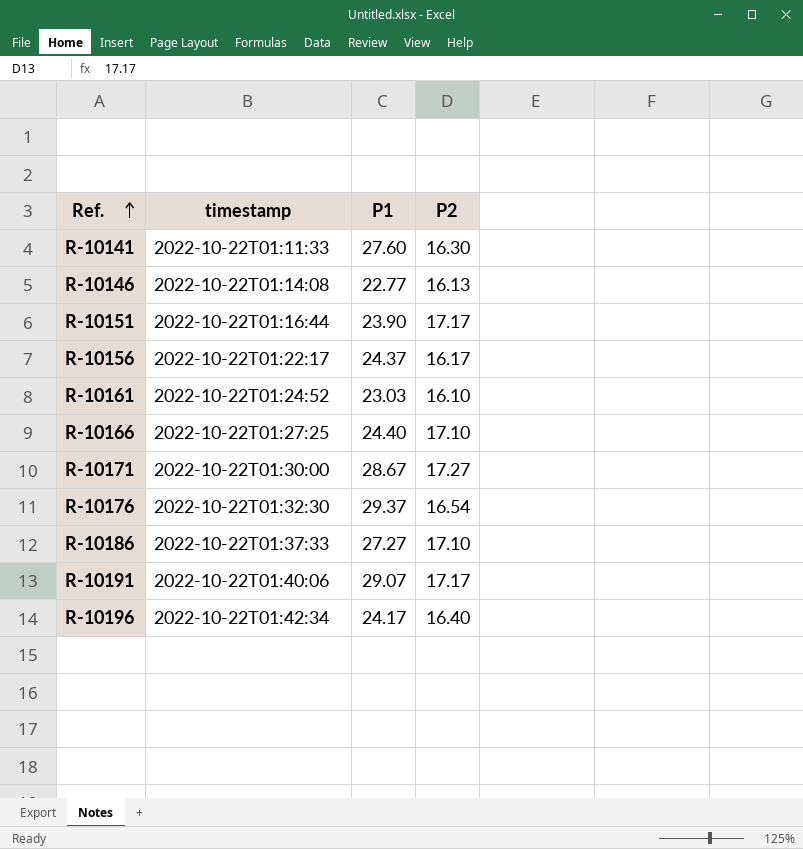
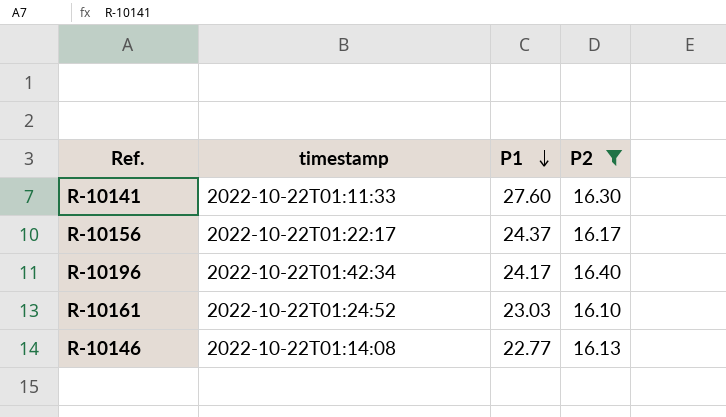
filter: none -> P2 <= 16.40
row order: Ref. ascending -> P1 descending

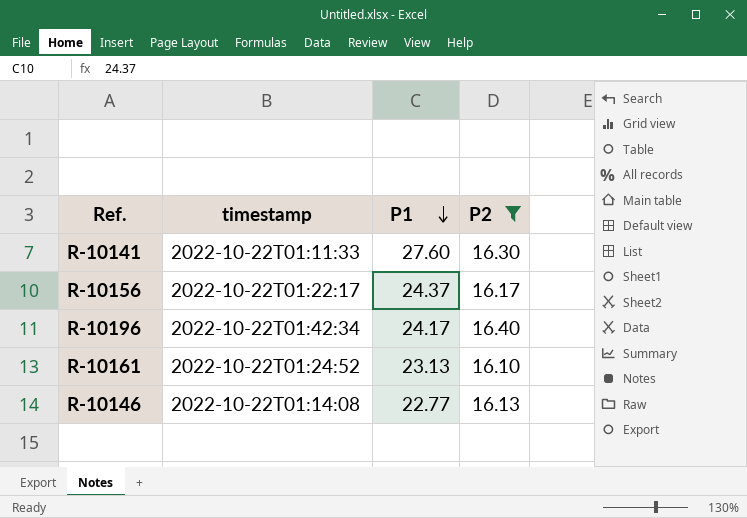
R-10161 | P1: 23.03 -> 23.13

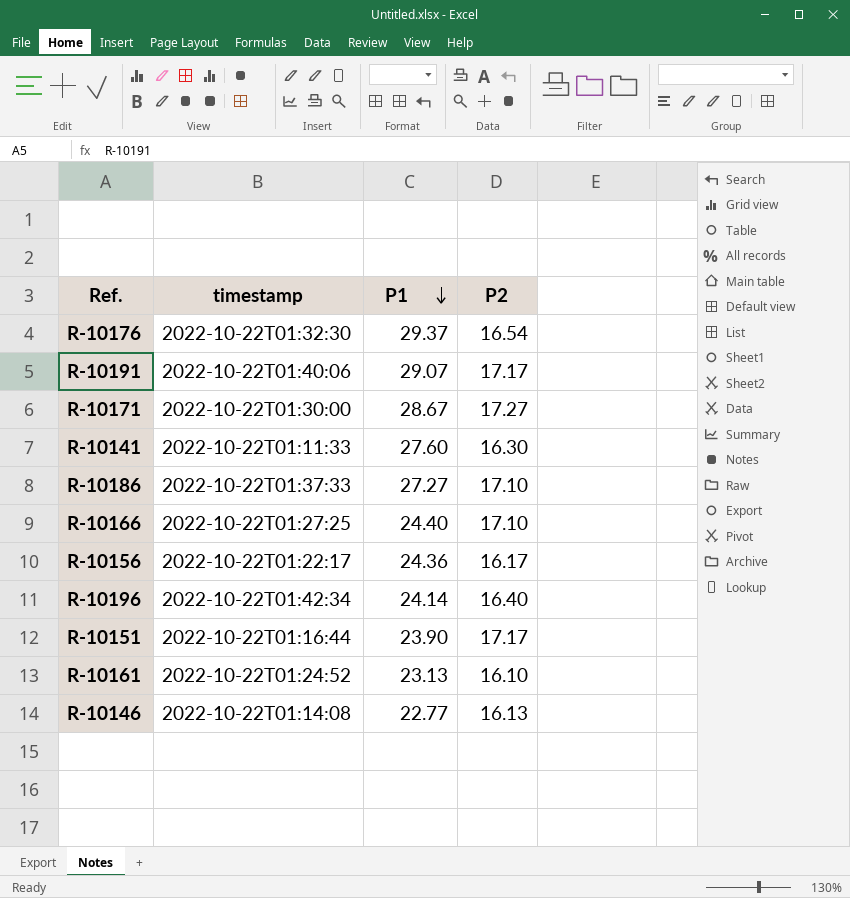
filter: P2 <= 16.40 -> none
R-10156 | P1: 24.37 -> 24.36
R-10196 | P1: 24.17 -> 24.14

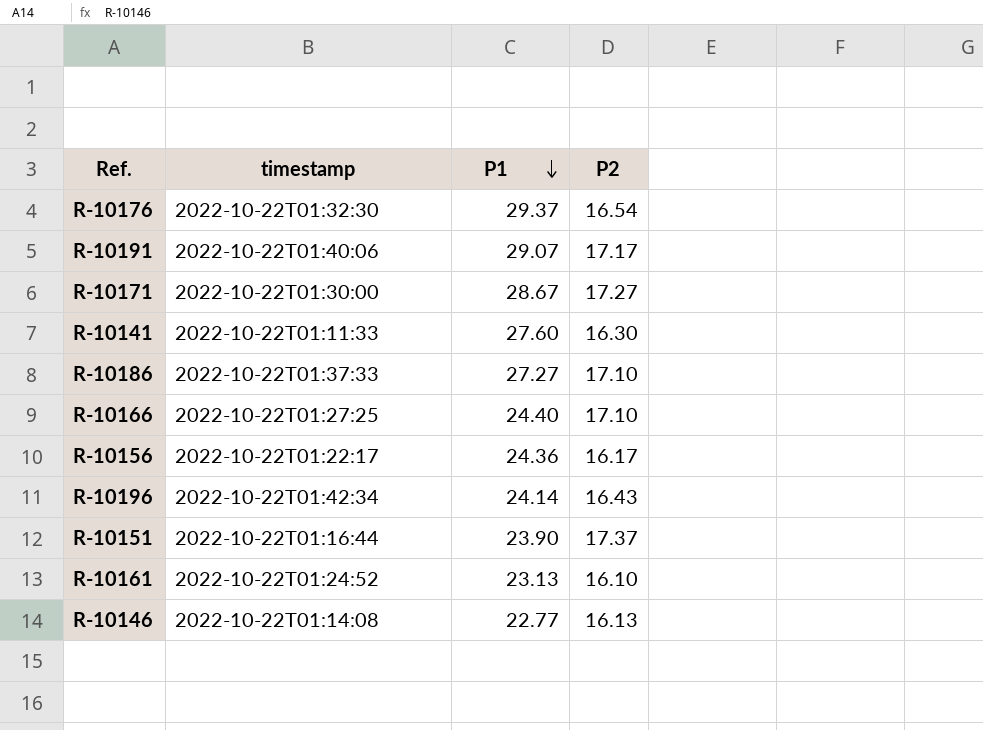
R-10196 | P2: 16.40 -> 16.43
R-10151 | P2: 17.17 -> 17.37

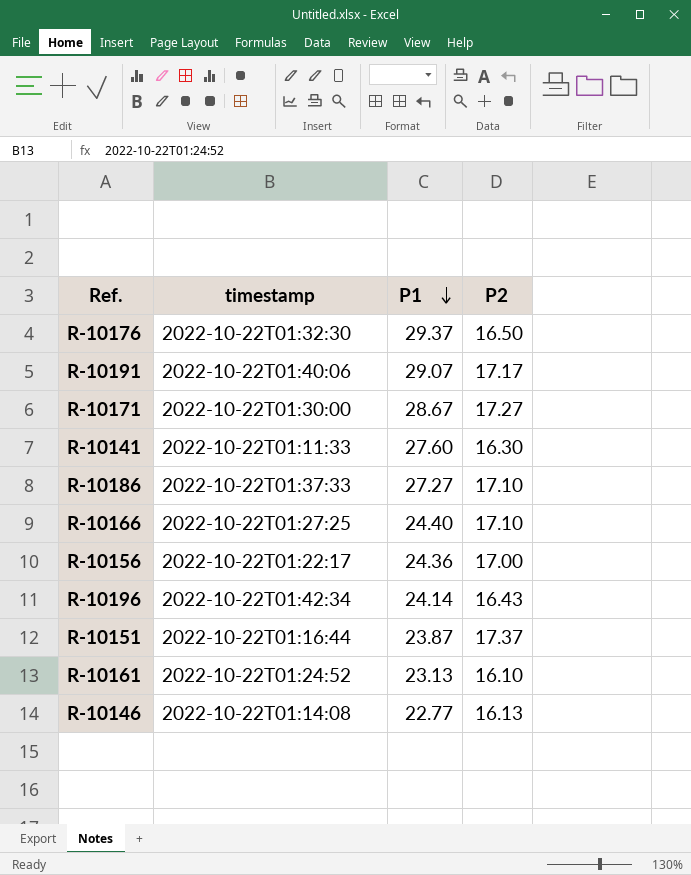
R-10176 | P2: 16.54 -> 16.50
R-10156 | P2: 16.17 -> 17.00
R-10151 | P1: 23.90 -> 23.87

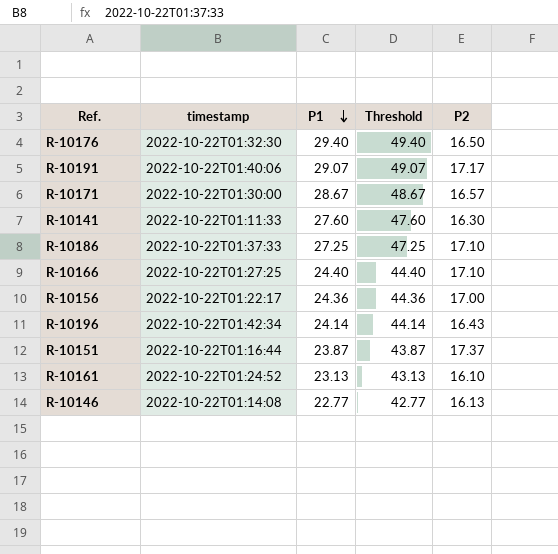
column Threshold | formula: none -> [P1] + 20
R-10176 | P1: 29.37 -> 29.40
R-10171 | P2: 17.27 -> 16.57
R-10186 | P1: 27.27 -> 27.25

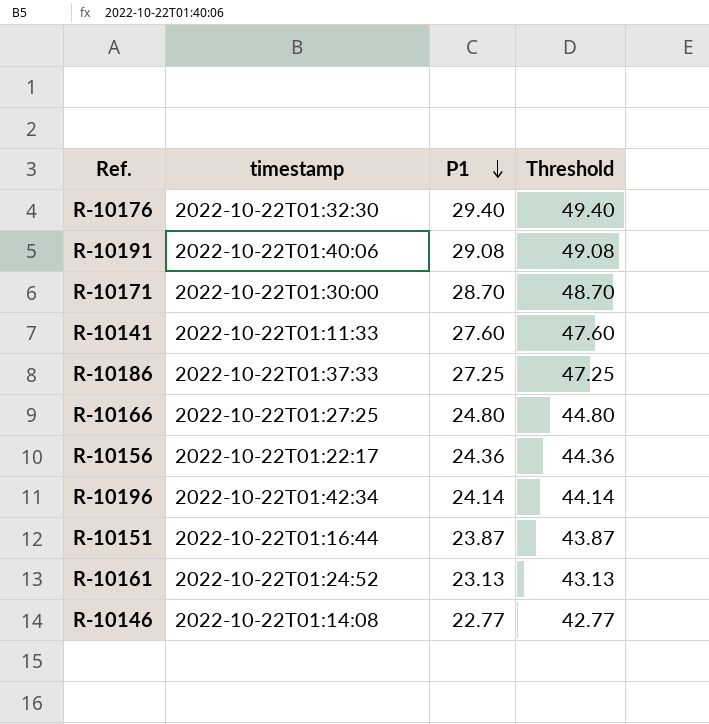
column P2 | position: 5 -> none
R-10191 | P1: 29.07 -> 29.08
R-10191 | Threshold: 49.07 -> 49.08
R-10171 | P1: 28.67 -> 28.70
R-10171 | Threshold: 48.67 -> 48.70
R-10166 | P1: 24.40 -> 24.80
R-10166 | Threshold: 44.40 -> 44.80

